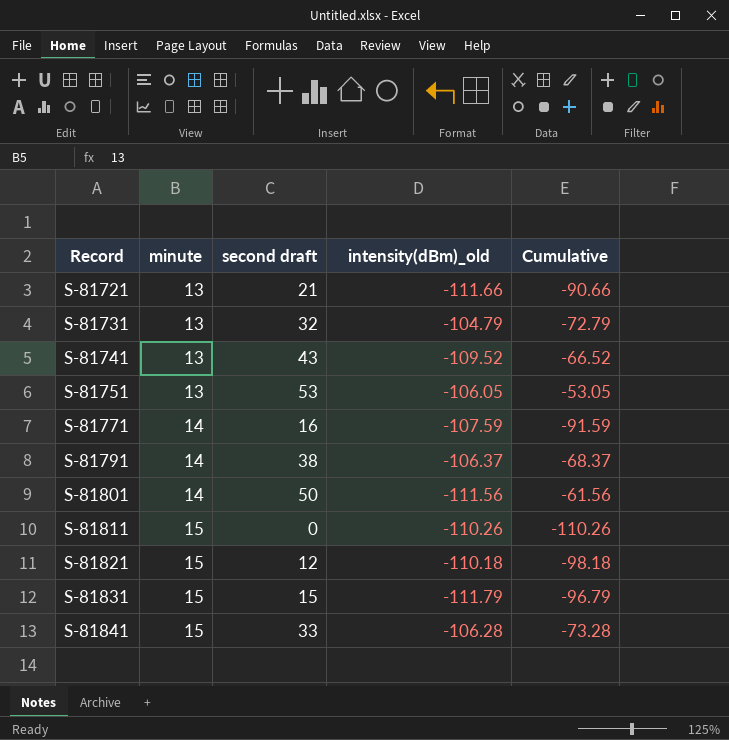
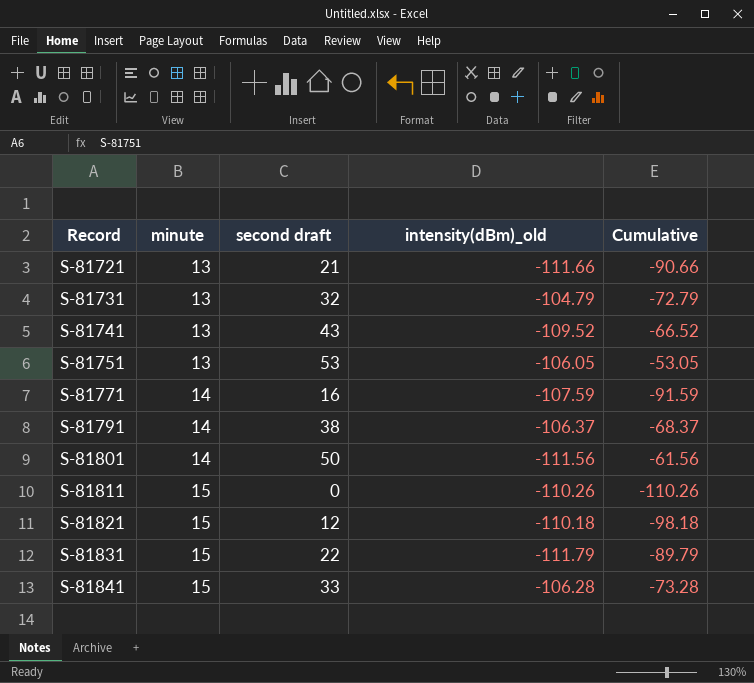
S-81831 | second draft: 15 -> 22
S-81831 | Cumulative: -96.79 -> -89.79

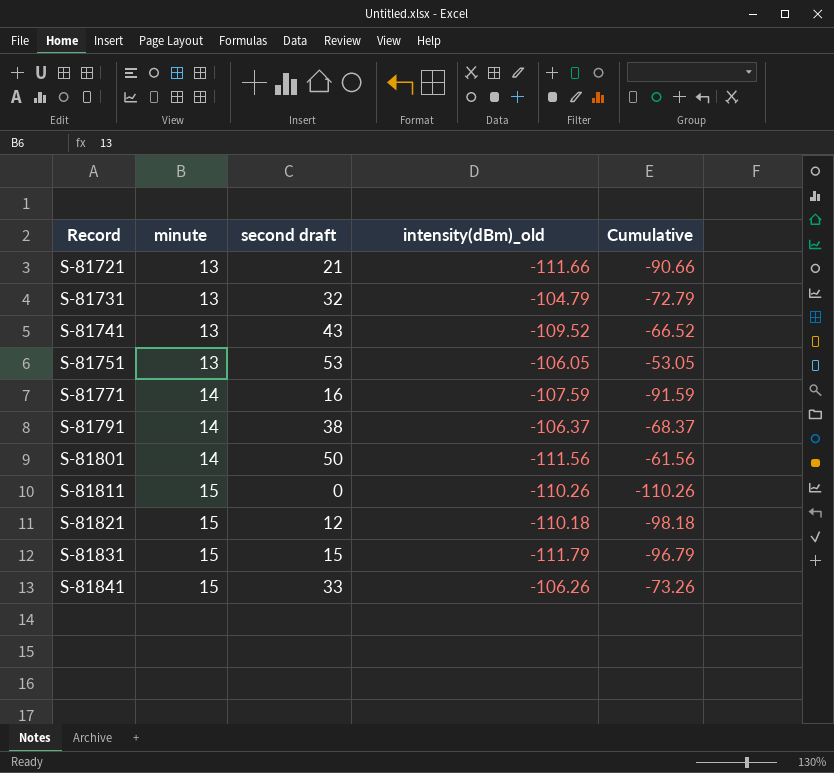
S-81831 | second draft: 22 -> 15
S-81831 | Cumulative: -89.79 -> -96.79
S-81841 | intensity(dBm)_old: -106.28 -> -106.26
S-81841 | Cumulative: -73.28 -> -73.26

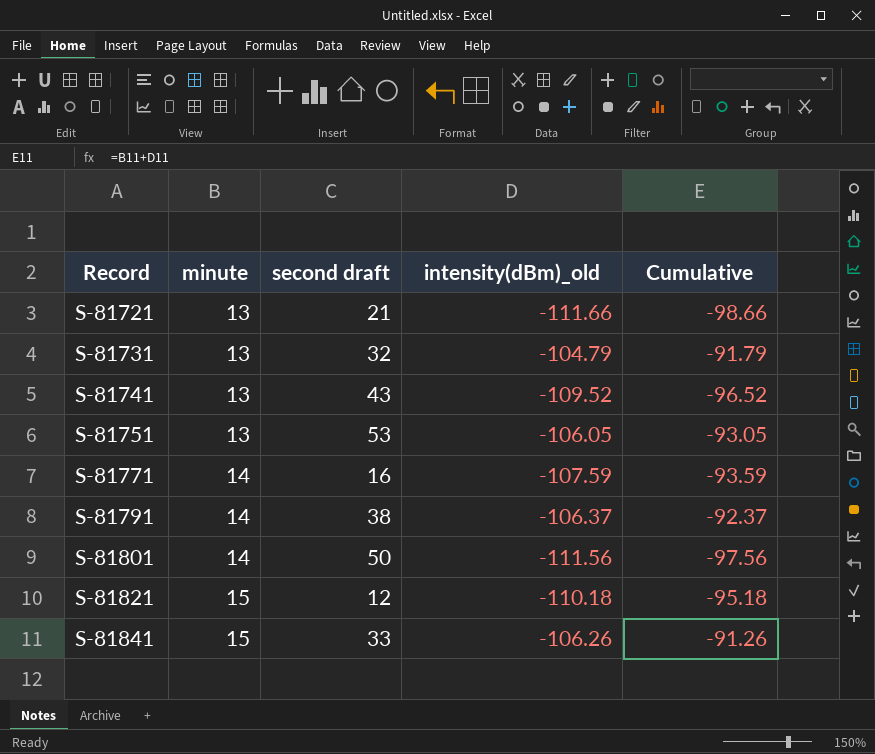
column Cumulative | formula: [second draft] + [intensity(dBm)_old] -> [minute] + [intensity(dBm)_old]
row S-81811: 15 | 0 | -110.26 | -110.26 -> none
row S-81831: 15 | 15 | -111.79 | -96.79 -> none

